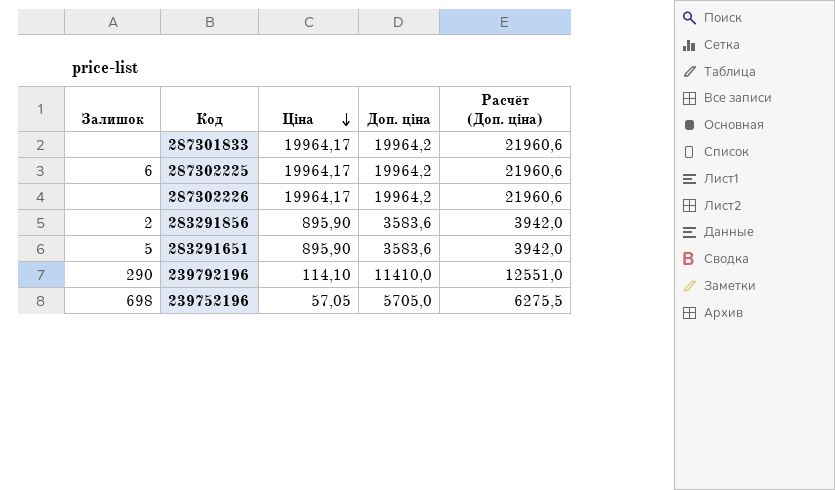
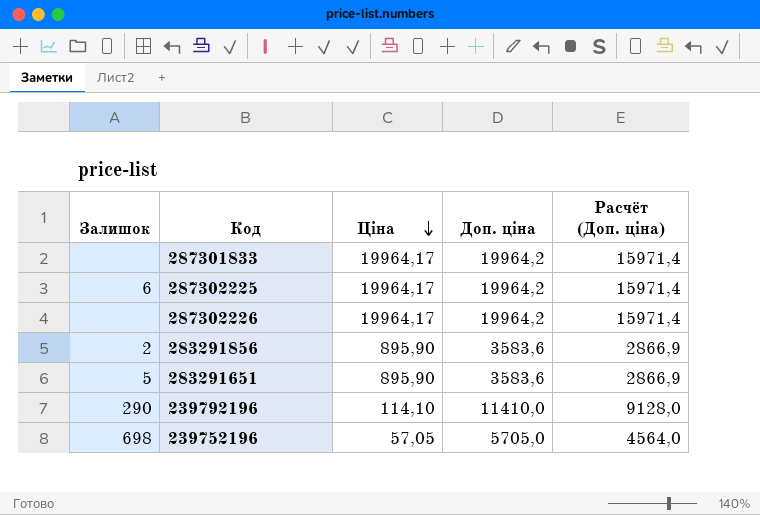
column Расчёт (Доп. ціна) | formula: [Доп. ціна] * 1,1 -> [Доп. ціна] * 0,8

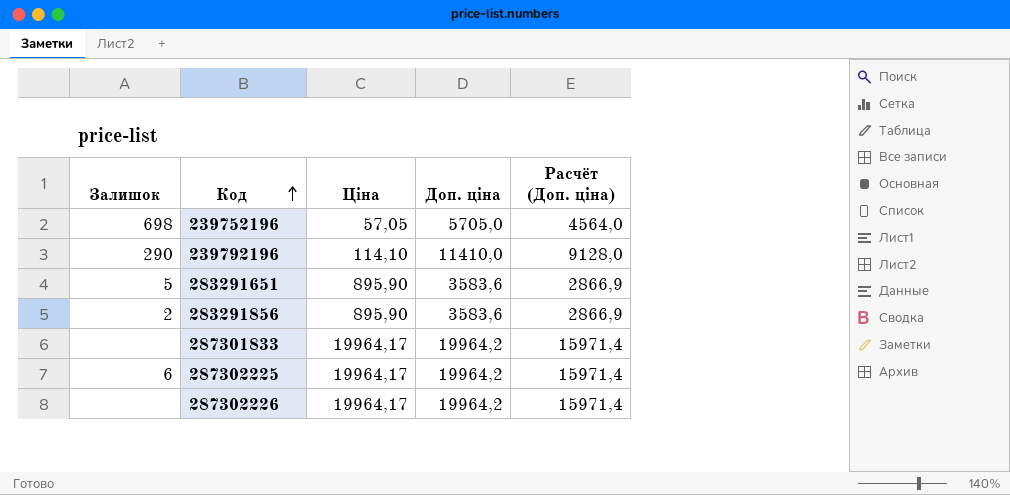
row order: Ціна descending -> Код ascending

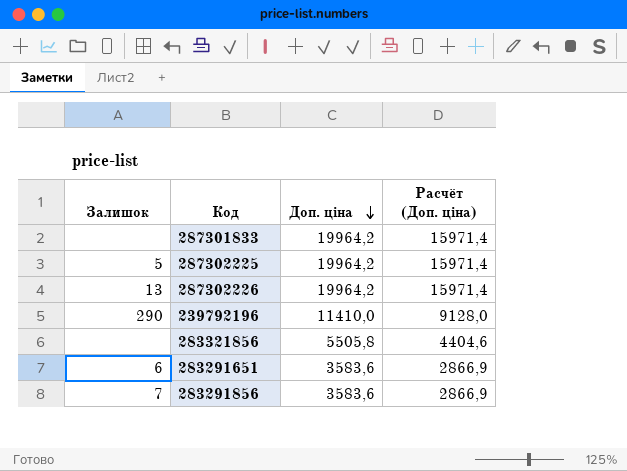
row order: Код ascending -> Доп. ціна descending
column Ціна | position: 3 -> none
row 239752196: 698 | 57,05 | 5705,0 | 4564,0 -> none
287302225 | Залишок: 6 -> 5
287302226 | Залишок: none -> 13
row 283321856: none -> none | 5505,8 | 4404,6
283291651 | Залишок: 5 -> 6
283291856 | Залишок: 2 -> 7

